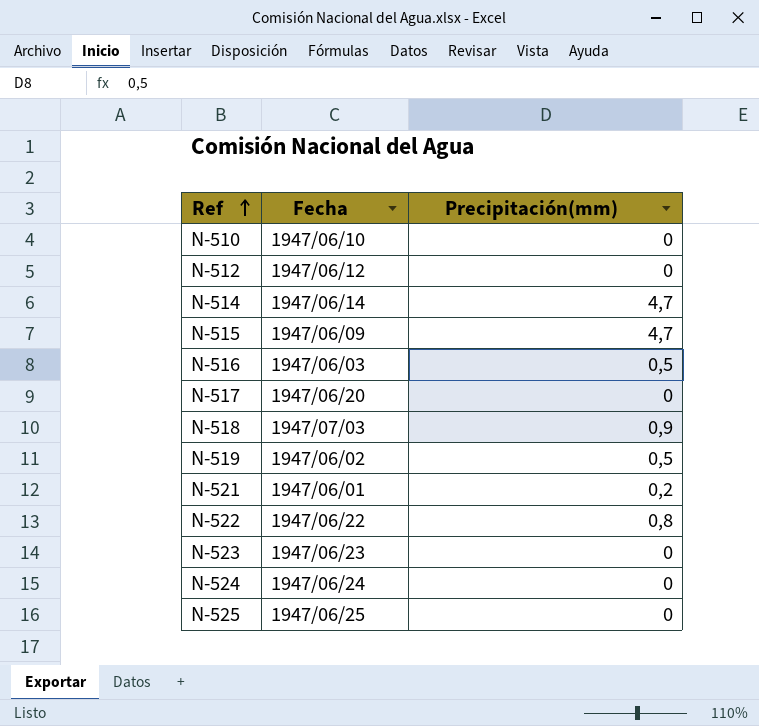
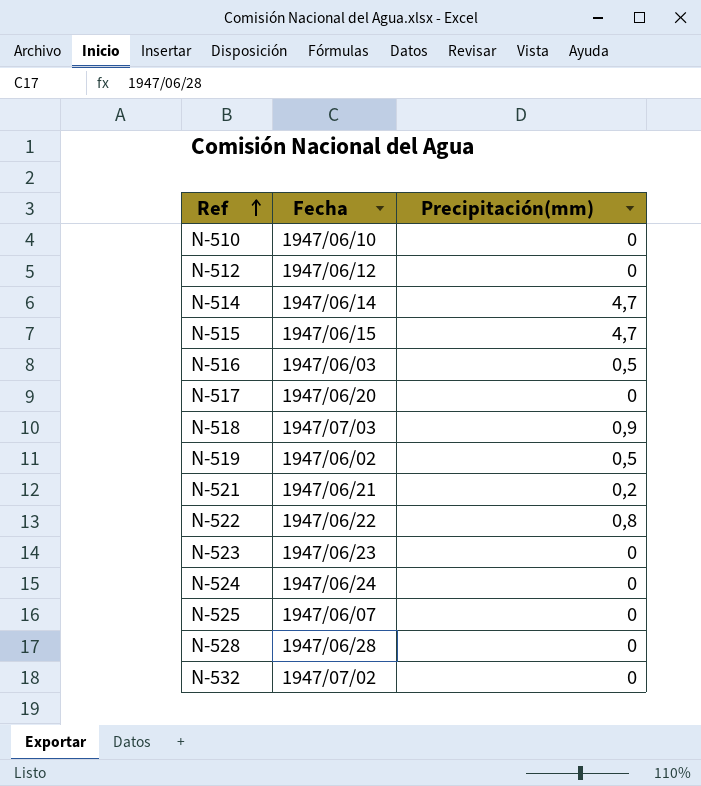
N-515 | Fecha: 1947/06/09 -> 1947/06/15
N-521 | Fecha: 1947/06/01 -> 1947/06/21
N-525 | Fecha: 1947/06/25 -> 1947/06/07
row N-528: none -> 1947/06/28 | 0
row N-532: none -> 1947/07/02 | 0

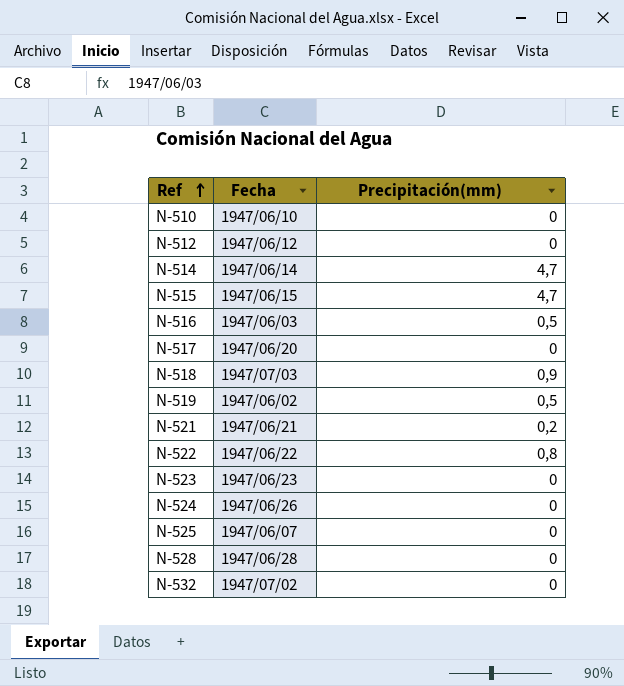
N-524 | Fecha: 1947/06/24 -> 1947/06/26

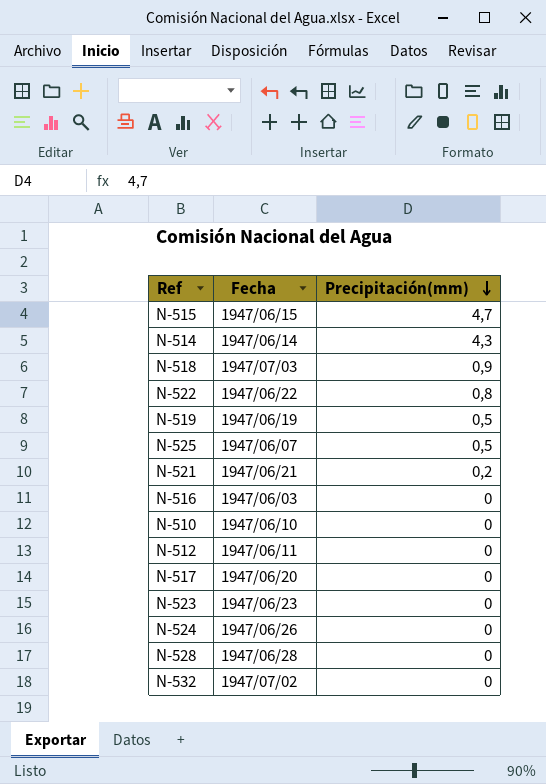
row order: Ref ascending -> Precipitación(mm) descending
N-514 | Precipitación(mm): 4,7 -> 4,3
N-519 | Fecha: 1947/06/02 -> 1947/06/19
N-525 | Precipitación(mm): 0 -> 0,5
N-516 | Precipitación(mm): 0,5 -> 0
N-512 | Fecha: 1947/06/12 -> 1947/06/11

